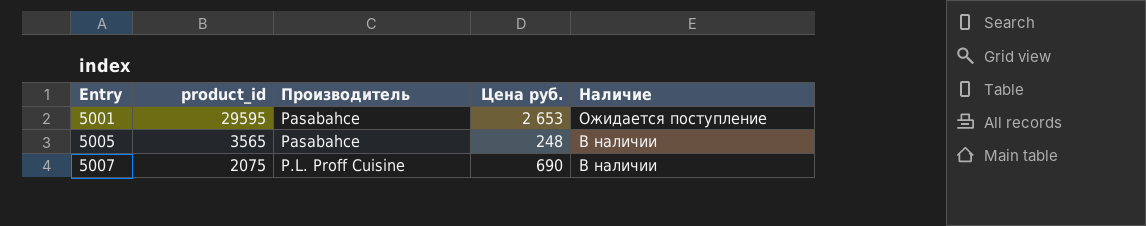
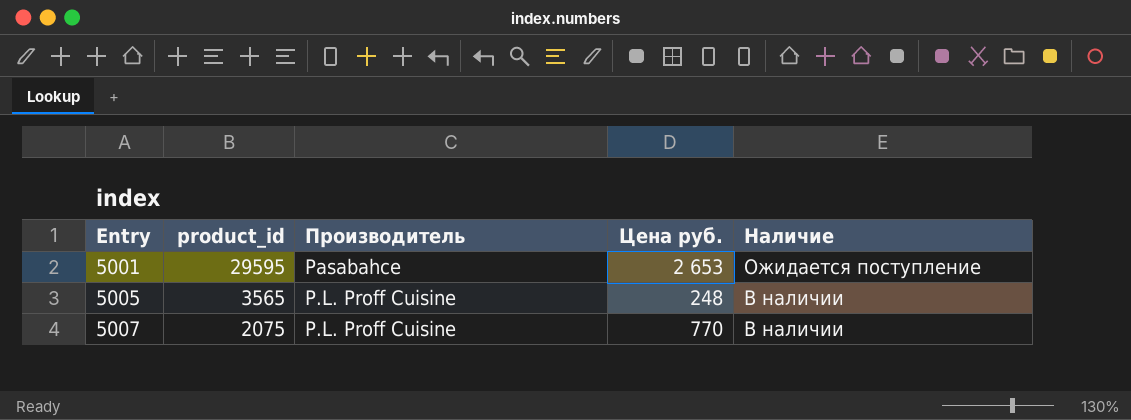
5005 | Производитель: Pasabahce -> P.L. Proff Cuisine
5007 | Цена руб.: 690 -> 770

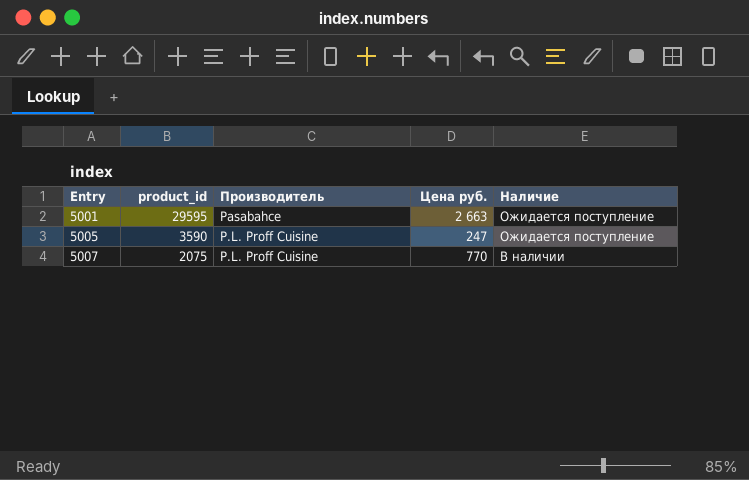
5001 | Цена руб.: 2 653 -> 2 663
5005 | product_id: 3565 -> 3590
5005 | Цена руб.: 248 -> 247
5005 | Наличие: В наличии -> Ожидается поступление

